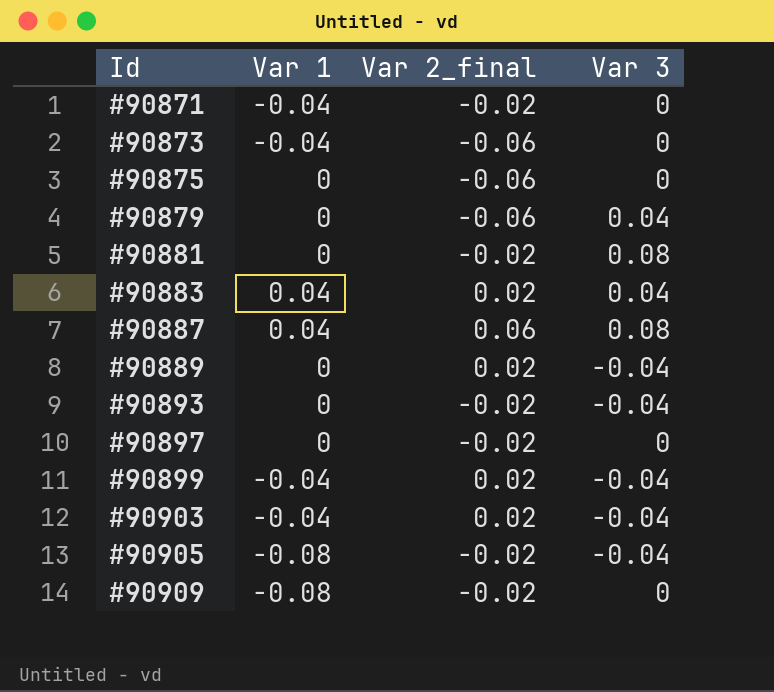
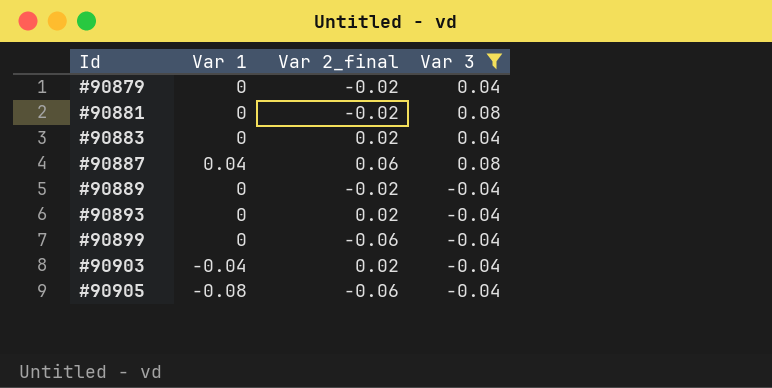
filter: none -> Var 3 != 0
#90879 | Var 2_final: -0.06 -> -0.02
#90883 | Var 1: 0.04 -> 0
#90889 | Var 2_final: 0.02 -> -0.02
#90893 | Var 2_final: -0.02 -> 0.02
#90899 | Var 1: -0.04 -> 0
#90899 | Var 2_final: 0.02 -> -0.06
#90905 | Var 2_final: -0.02 -> -0.06

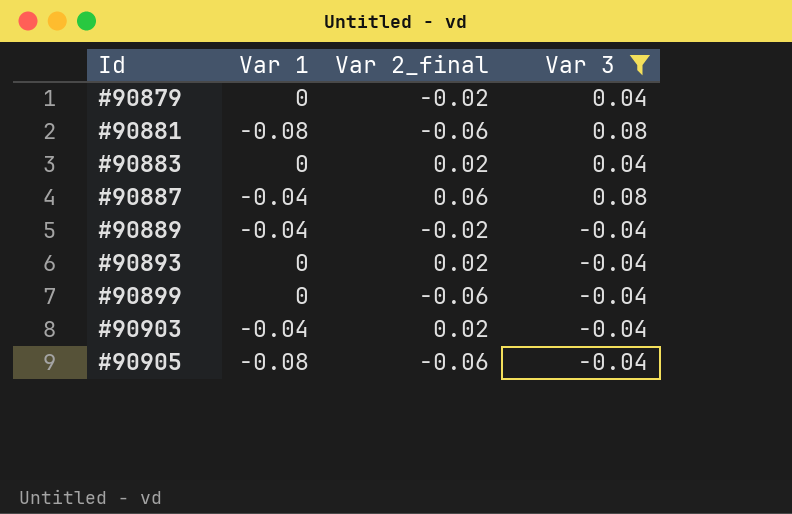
#90881 | Var 1: 0 -> -0.08
#90881 | Var 2_final: -0.02 -> -0.06
#90887 | Var 1: 0.04 -> -0.04
#90889 | Var 1: 0 -> -0.04

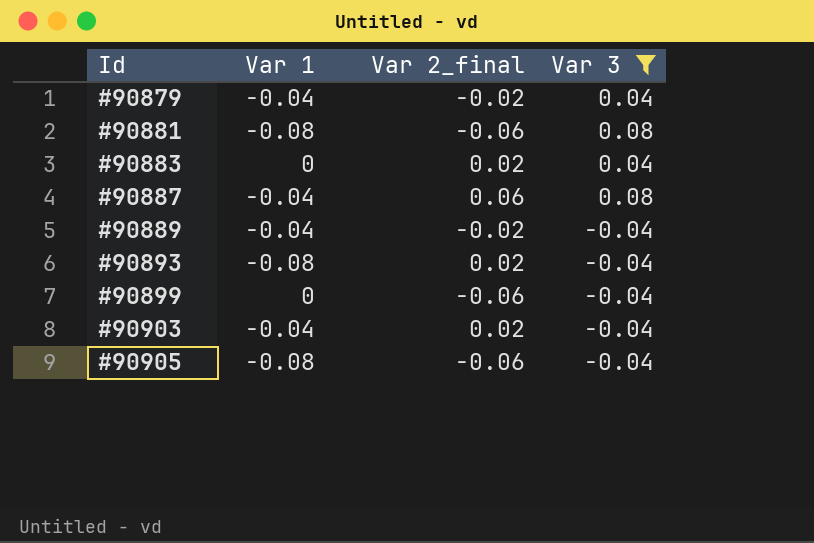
#90879 | Var 1: 0 -> -0.04
#90893 | Var 1: 0 -> -0.08

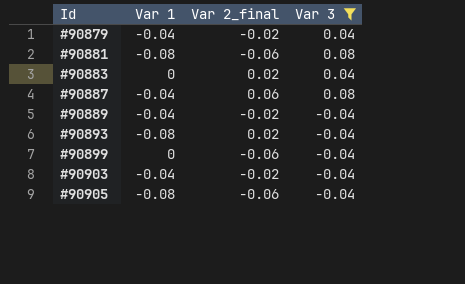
#90903 | Var 2_final: 0.02 -> -0.02

